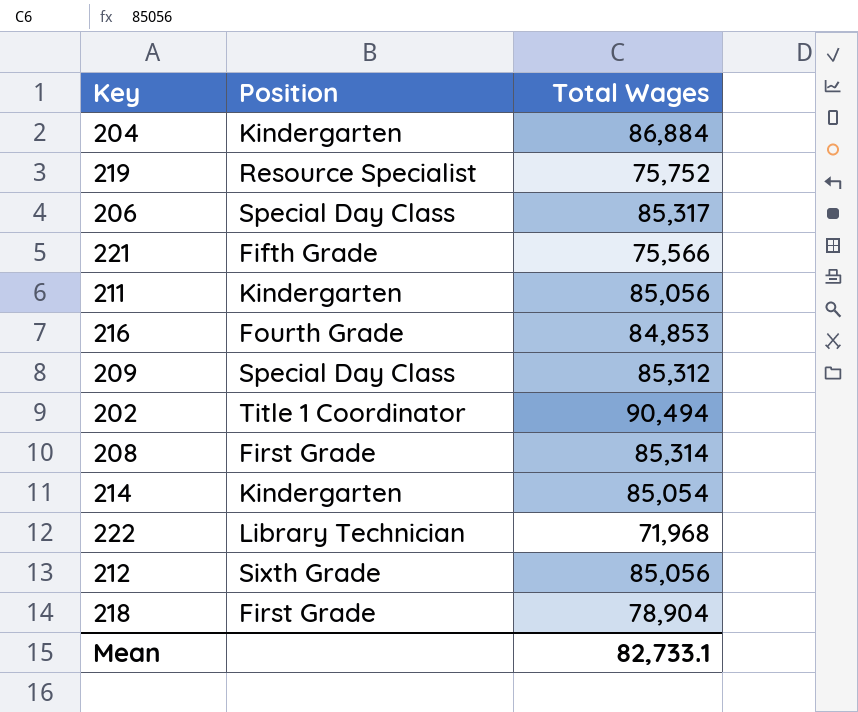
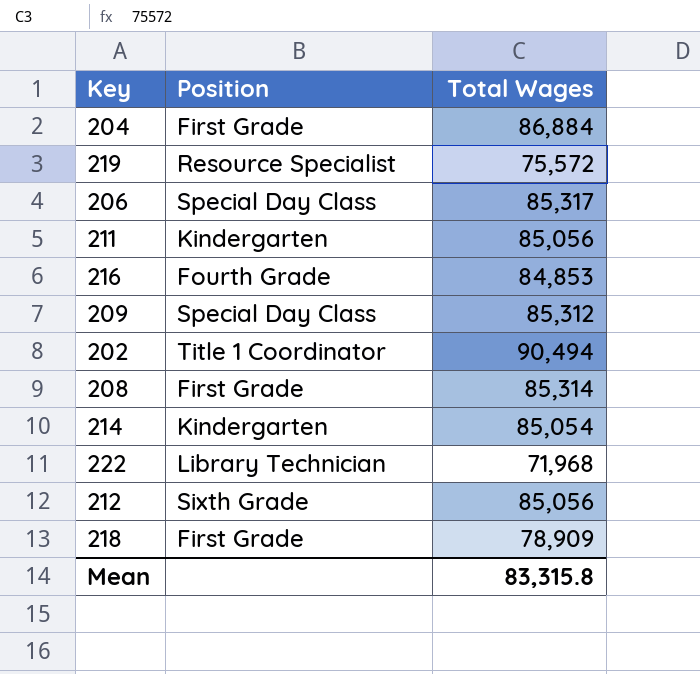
row 221: Fifth Grade | 75,566 -> none
204 | Position: Kindergarten -> First Grade
219 | Total Wages: 75,752 -> 75,572
218 | Total Wages: 78,904 -> 78,909
Mean | Total Wages: 82,733.1 -> 83,315.8

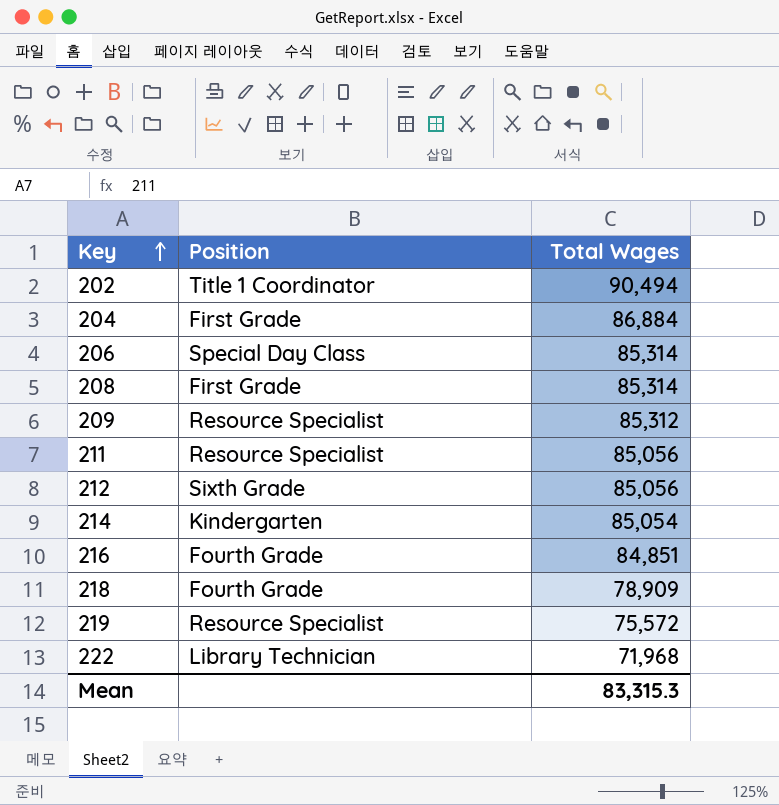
row order: none -> Key ascending
206 | Total Wages: 85,317 -> 85,314
209 | Position: Special Day Class -> Resource Specialist
211 | Position: Kindergarten -> Resource Specialist
216 | Total Wages: 84,853 -> 84,851
218 | Position: First Grade -> Fourth Grade
Mean | Total Wages: 83,315.8 -> 83,315.3

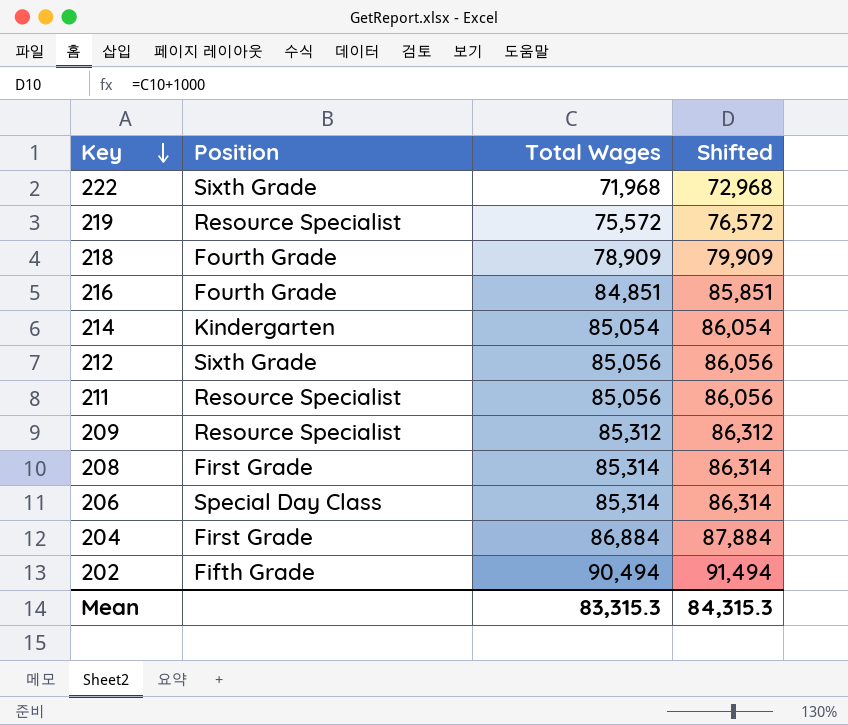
row order: Key ascending -> Key descending
column Shifted | formula: none -> [Total Wages] + 1000
222 | Position: Library Technician -> Sixth Grade
202 | Position: Title 1 Coordinator -> Fifth Grade

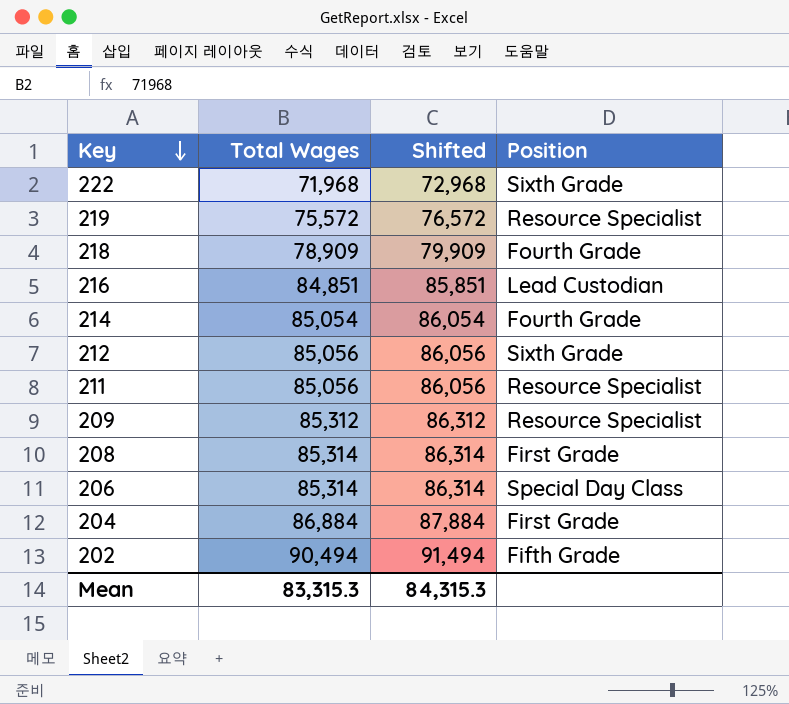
column Position | position: 2 -> 4
216 | Position: Fourth Grade -> Lead Custodian
214 | Position: Kindergarten -> Fourth Grade

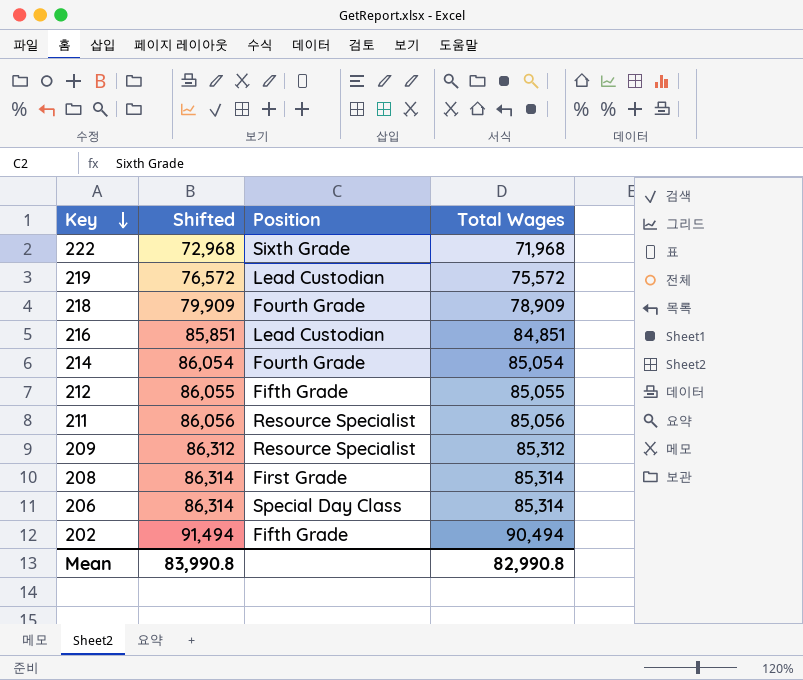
column Total Wages | position: 2 -> 4
row 204: 86,884 | 87,884 | First Grade -> none
219 | Position: Resource Specialist -> Lead Custodian
212 | Shifted: 86,056 -> 86,055
212 | Position: Sixth Grade -> Fifth Grade
212 | Total Wages: 85,056 -> 85,055
Mean | Shifted: 84,315.3 -> 83,990.8
Mean | Total Wages: 83,315.3 -> 82,990.8

